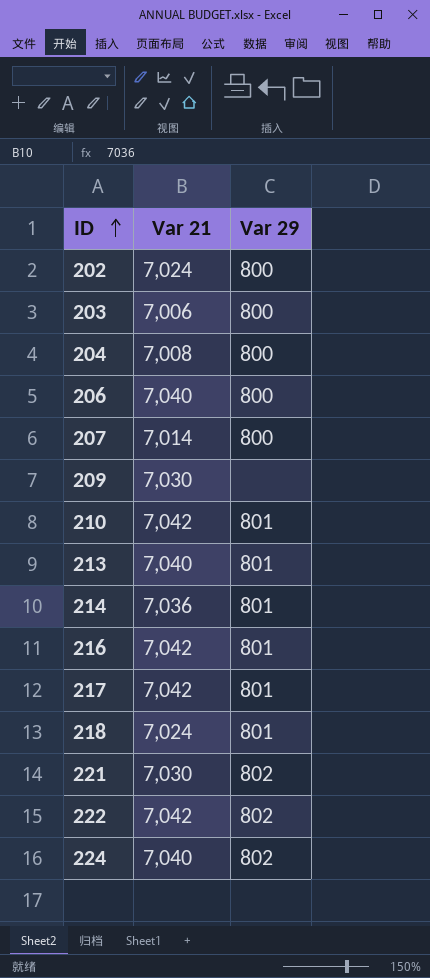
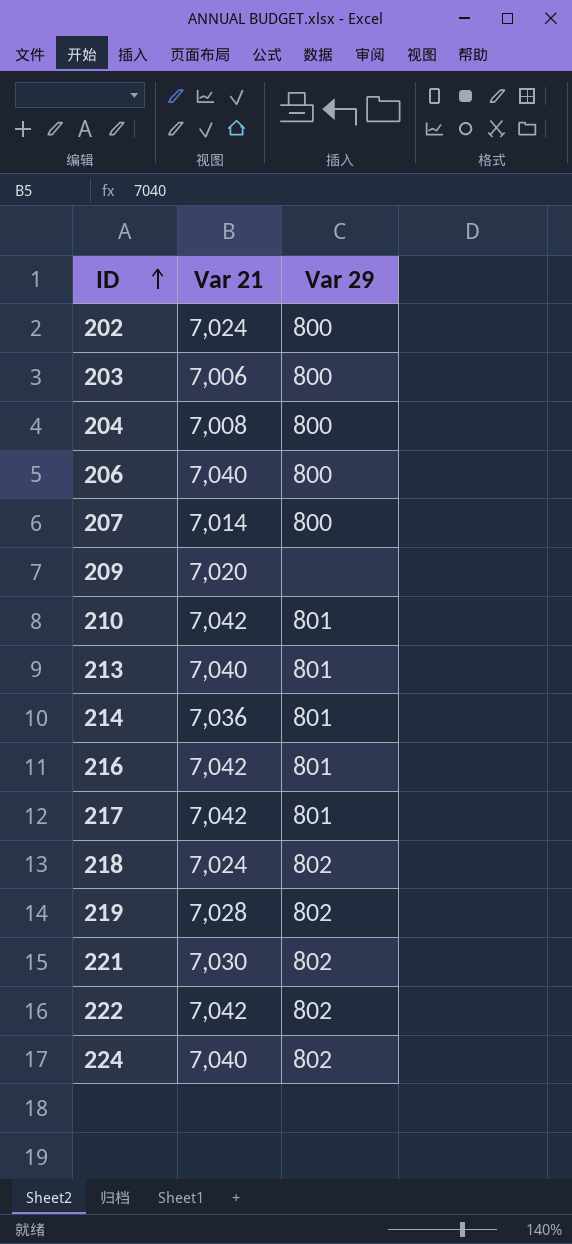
209 | Var 21: 7,030 -> 7,020
218 | Var 29: 801 -> 802
row 219: none -> 7,028 | 802

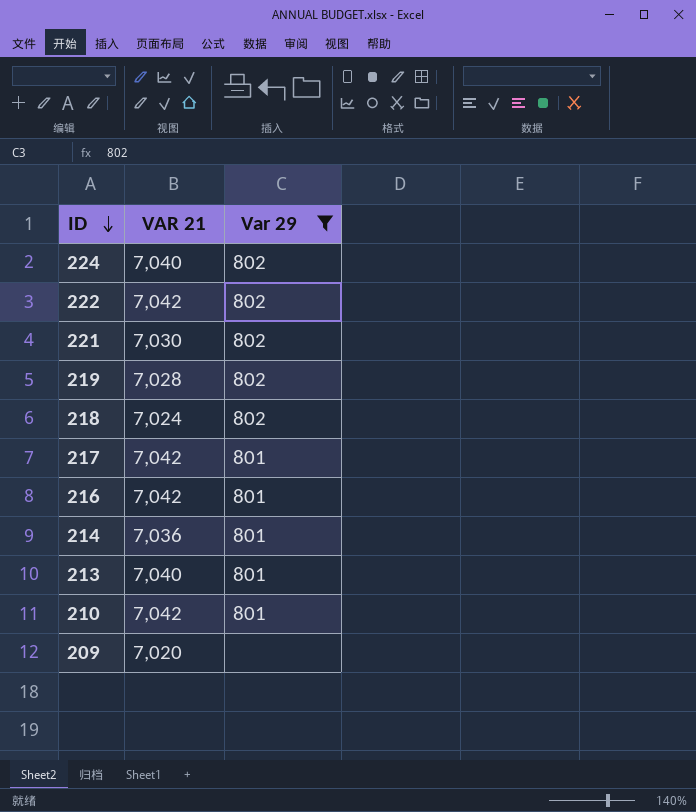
filter: none -> Var 29 != 800
row order: ID ascending -> ID descending
column name: Var 21 -> VAR 21

